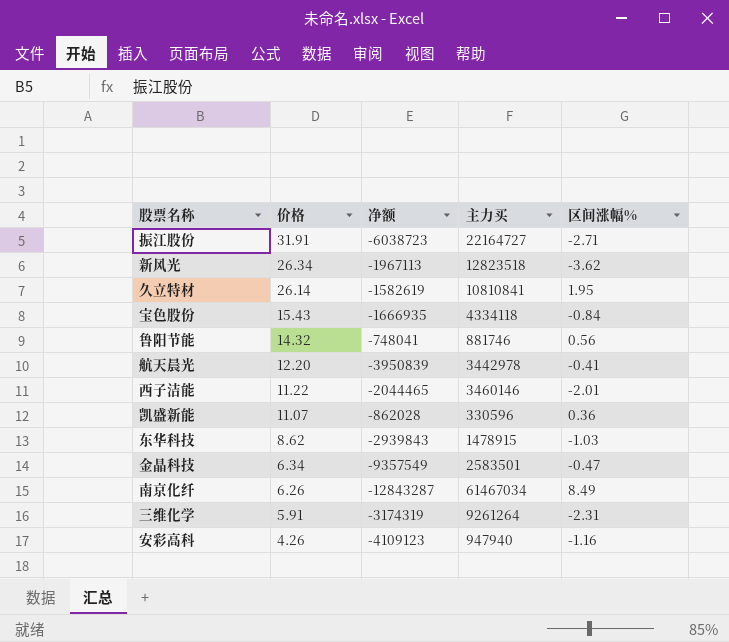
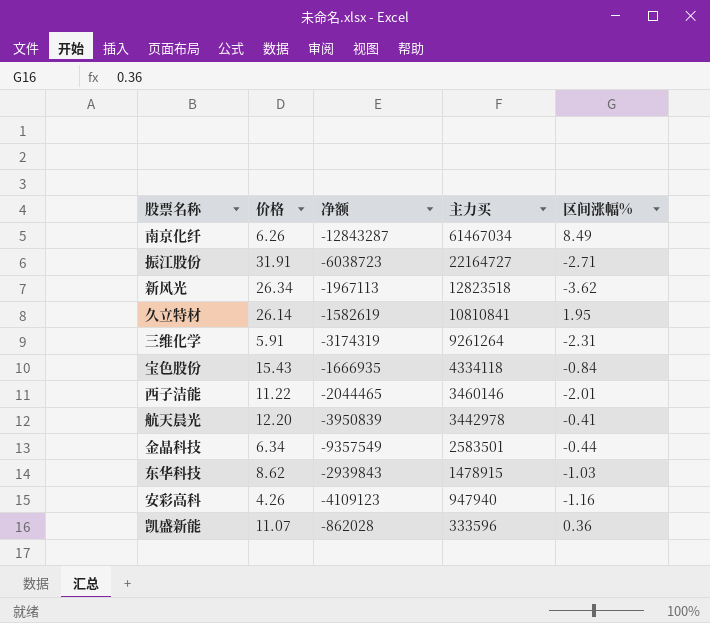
row order: 价格 descending -> 主力买 descending
row 鲁阳节能: 14.32 | -748041 | 881746 | 0.56 -> none
金晶科技 | 区间涨幅%: -0.47 -> -0.44
凯盛新能 | 主力买: 330596 -> 333596

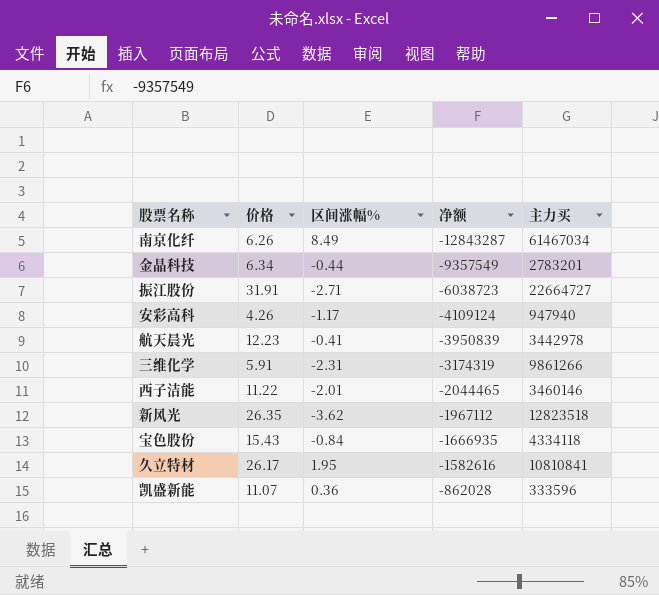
row order: 主力买 descending -> 净额 ascending
column 区间涨幅% | position: 5 -> 3
row 东华科技: 8.62 | -2939843 | 1478915 | -1.03 -> none
金晶科技 | 主力买: 2583501 -> 2783201
振江股份 | 主力买: 22164727 -> 22664727
安彩高科 | 区间涨幅%: -1.16 -> -1.17
安彩高科 | 净额: -4109123 -> -4109124
航天晨光 | 价格: 12.20 -> 12.23
三维化学 | 主力买: 9261264 -> 9861266
新风光 | 价格: 26.34 -> 26.35
新风光 | 净额: -1967113 -> -1967112
久立特材 | 价格: 26.14 -> 26.17
久立特材 | 净额: -1582619 -> -1582616

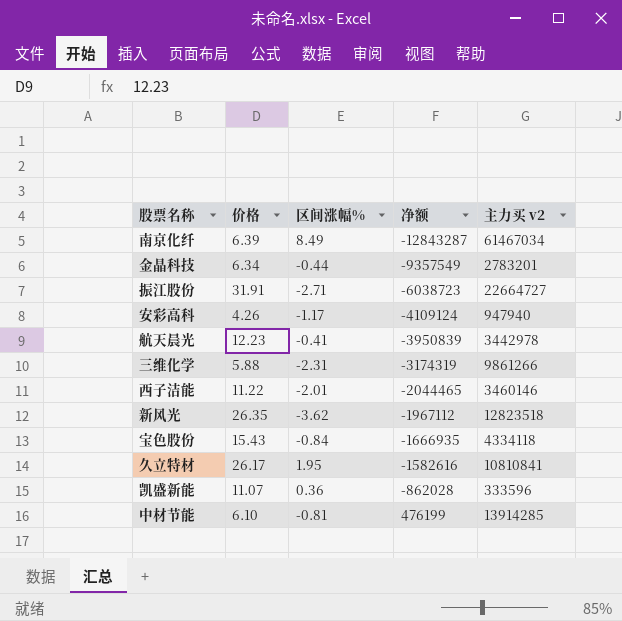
column name: 主力买 -> 主力买 v2
南京化纤 | 价格: 6.26 -> 6.39
三维化学 | 价格: 5.91 -> 5.88
row 中材节能: none -> 6.10 | -0.81 | 476199 | 13914285

